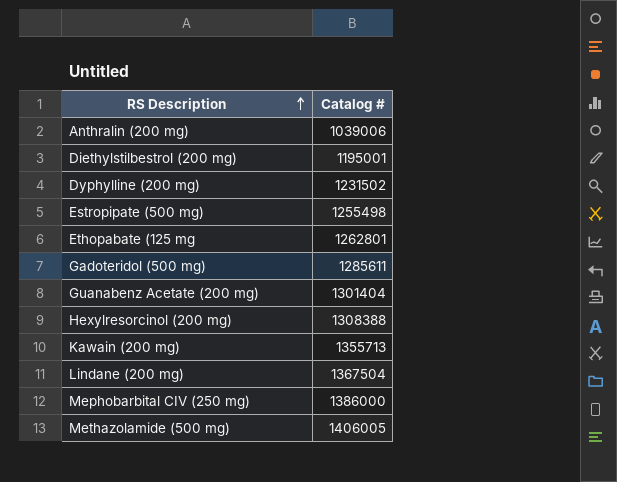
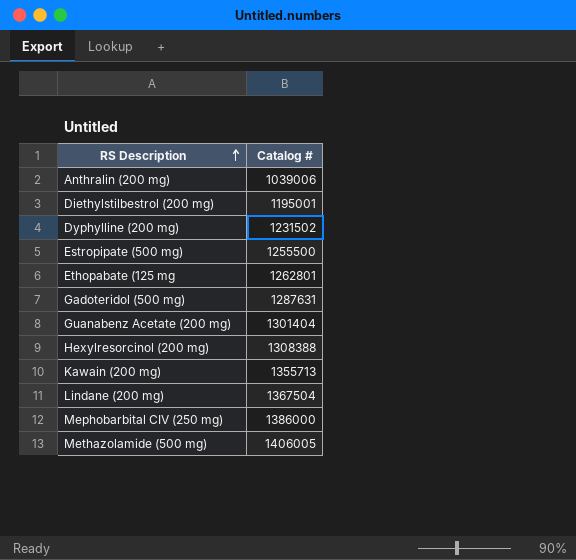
Estropipate (500 mg) | Catalog #: 1255498 -> 1255500
Gadoteridol (500 mg) | Catalog #: 1285611 -> 1287631

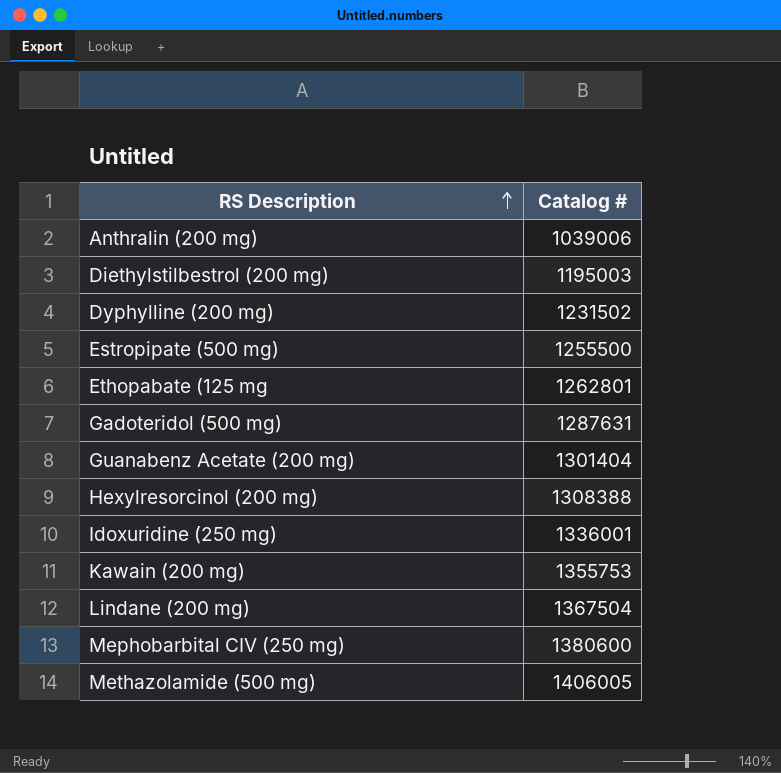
Diethylstilbestrol (200 mg) | Catalog #: 1195001 -> 1195003
row Idoxuridine (250 mg): none -> 1336001
Kawain (200 mg) | Catalog #: 1355713 -> 1355753
Mephobarbital CIV (250 mg) | Catalog #: 1386000 -> 1380600

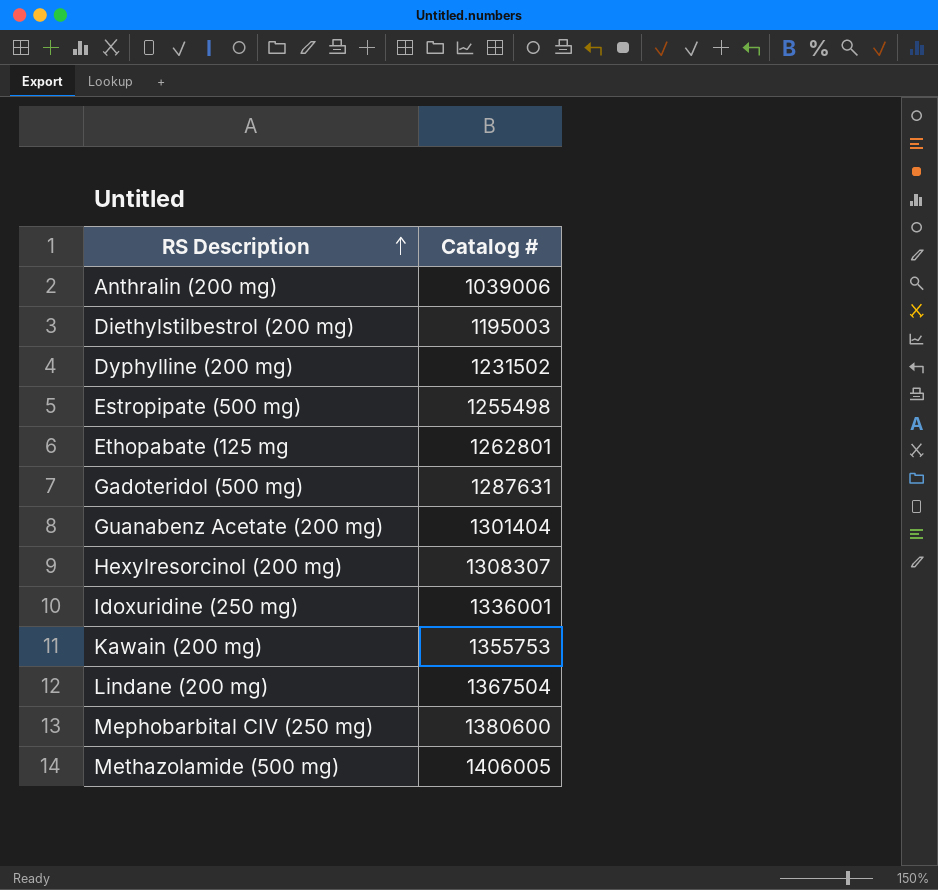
Estropipate (500 mg) | Catalog #: 1255500 -> 1255498
Hexylresorcinol (200 mg) | Catalog #: 1308388 -> 1308307

